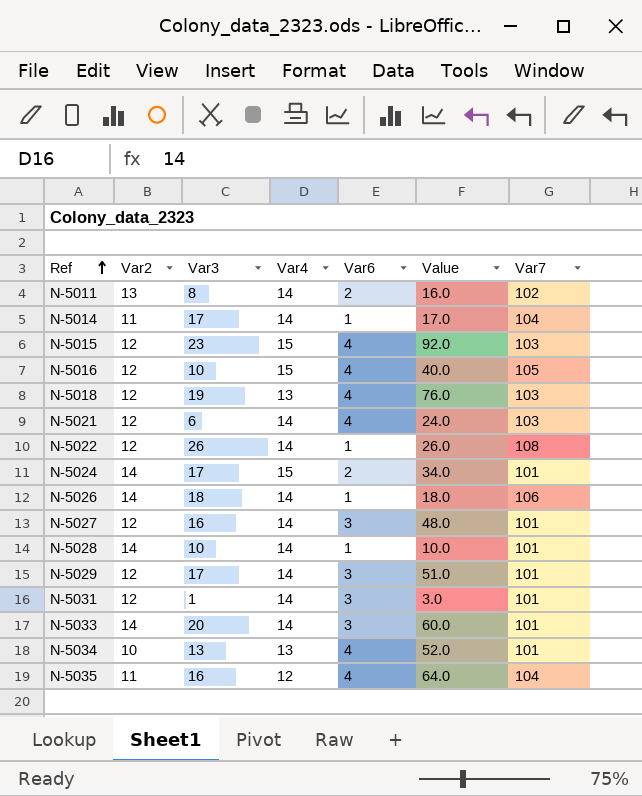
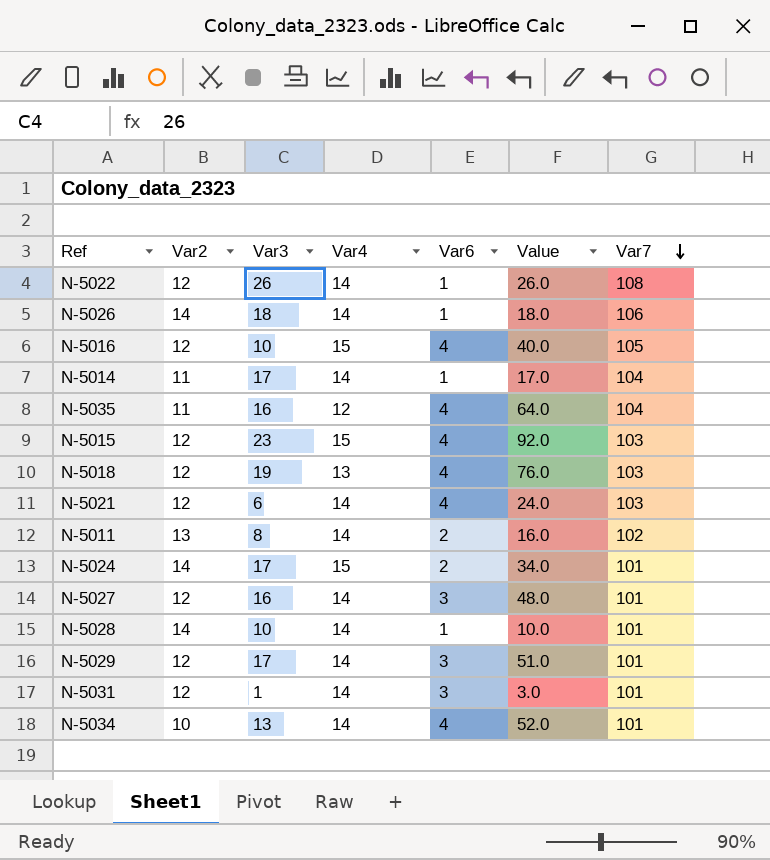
row order: Ref ascending -> Var7 descending
row N-5033: 14 | 20 | 14 | 3 | 60.0 | 101 -> none
N-5034 | Var4: 13 -> 14

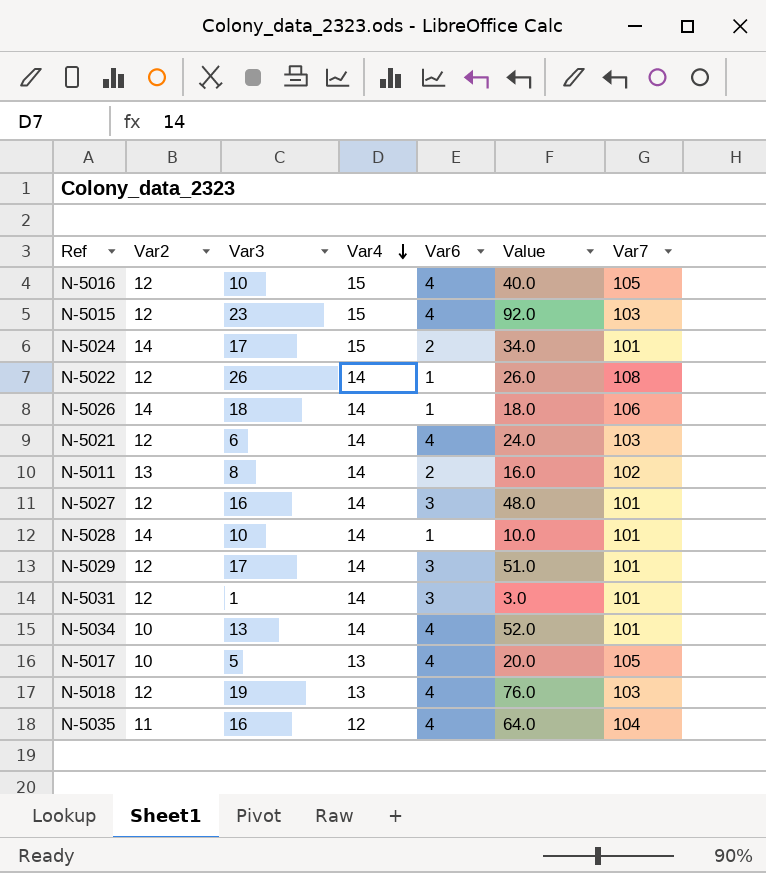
row order: Var7 descending -> Var4 descending
row N-5014: 11 | 17 | 14 | 1 | 17.0 | 104 -> none
row N-5017: none -> 10 | 5 | 13 | 4 | 20.0 | 105

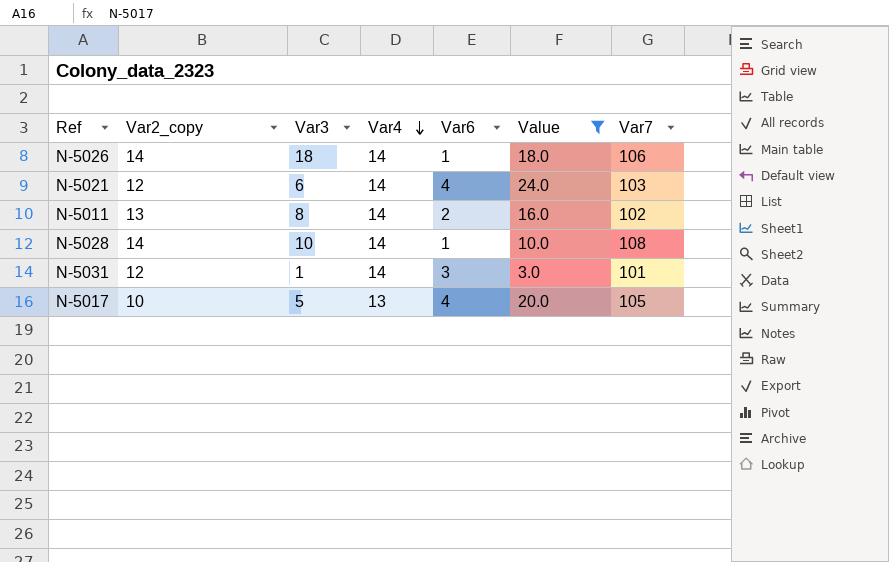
filter: none -> Value <= 24.0
column name: Var2 -> Var2_copy
N-5028 | Var7: 101 -> 108

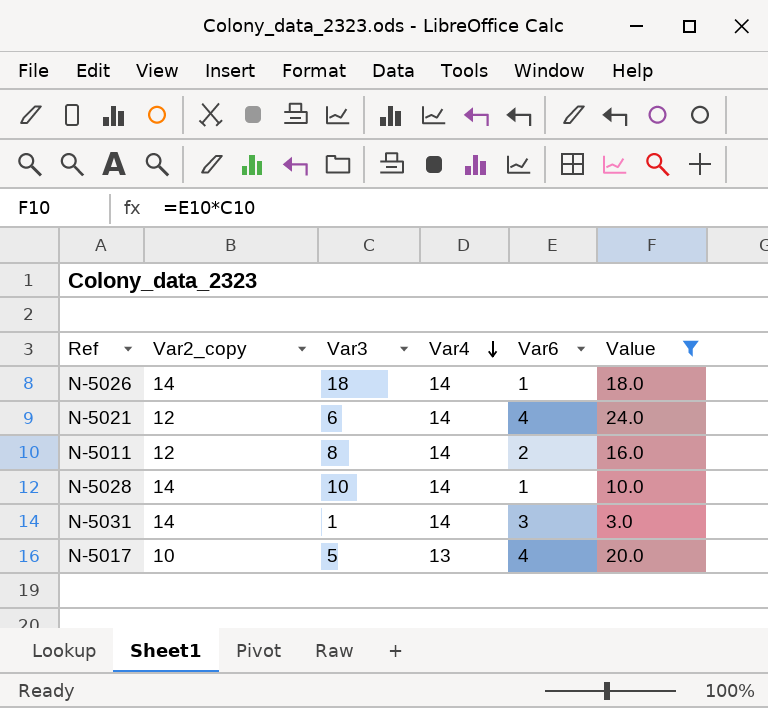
column Var7 | position: 7 -> none
N-5011 | Var2_copy: 13 -> 12
N-5031 | Var2_copy: 12 -> 14

